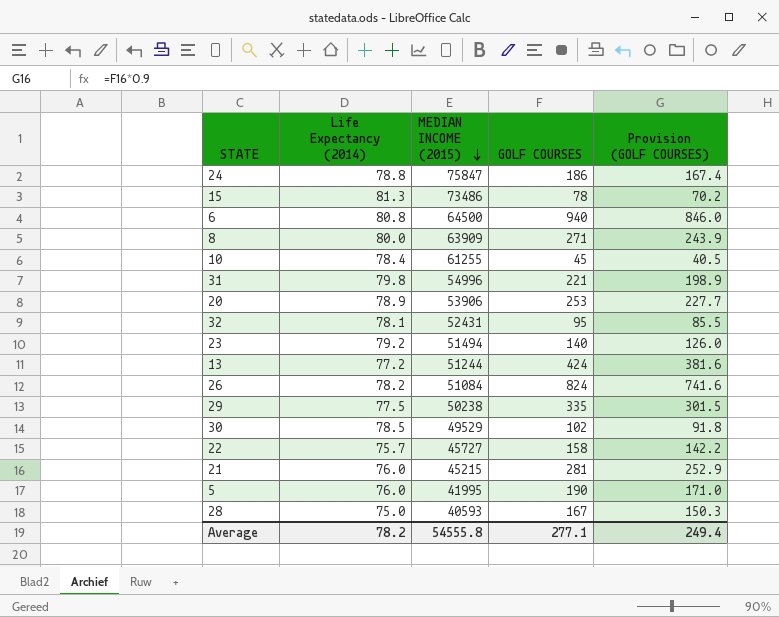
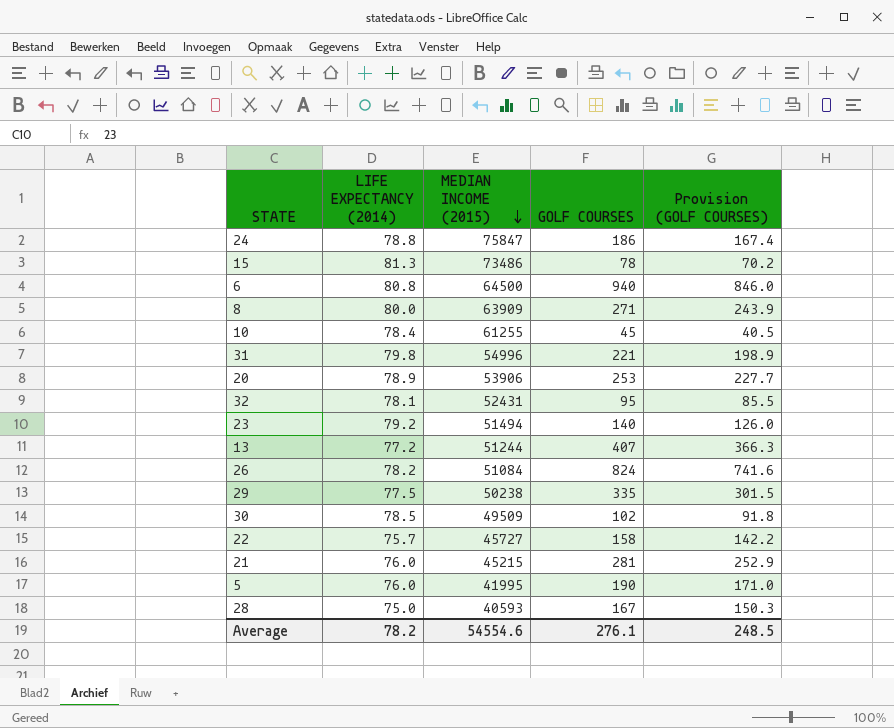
column name: Life Expectancy (2014) -> LIFE EXPECTANCY (2014)
13 | GOLF COURSES: 424 -> 407
13 | Provision (GOLF COURSES): 381.6 -> 366.3
30 | MEDIAN INCOME (2015): 49529 -> 49509
Average | MEDIAN INCOME (2015): 54555.8 -> 54554.6
Average | GOLF COURSES: 277.1 -> 276.1
Average | Provision (GOLF COURSES): 249.4 -> 248.5

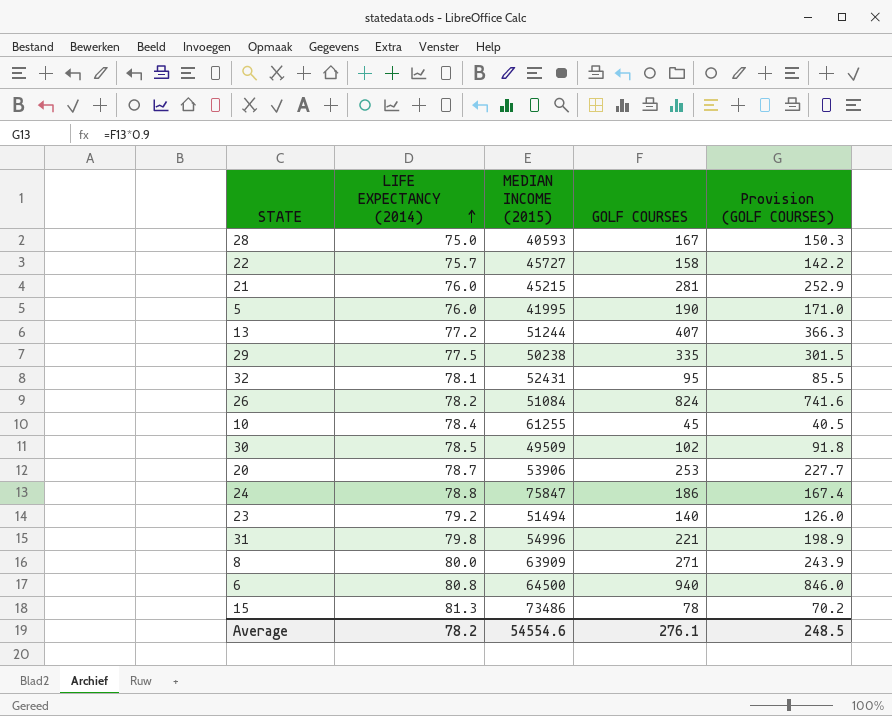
row order: MEDIAN INCOME (2015) descending -> LIFE EXPECTANCY (2014) ascending
20 | LIFE EXPECTANCY (2014): 78.9 -> 78.7

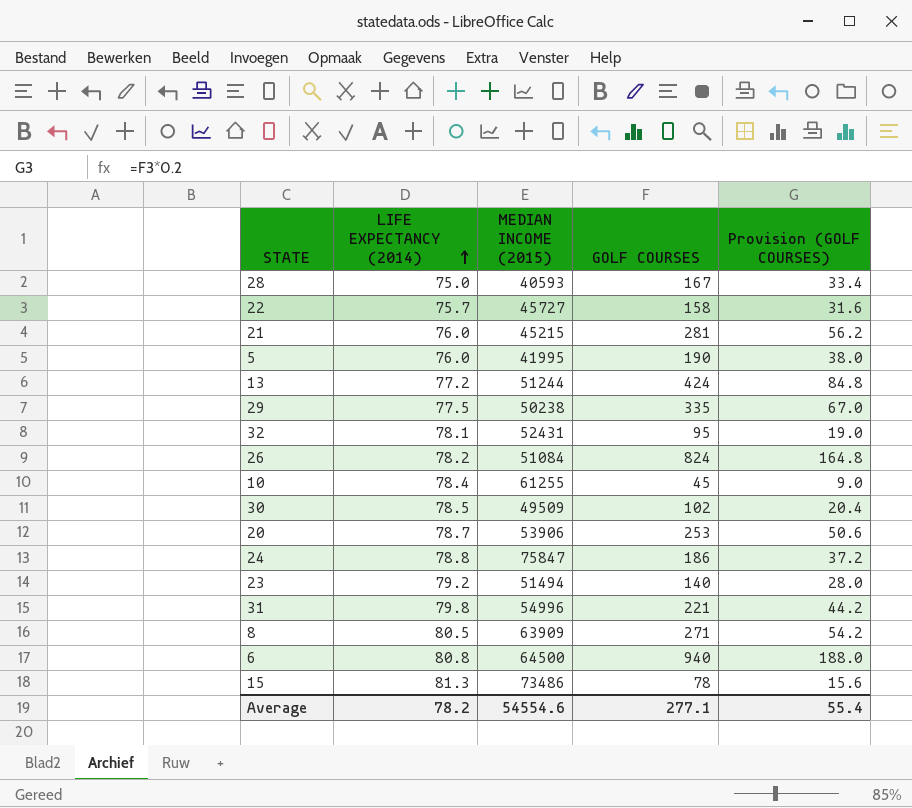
column Provision (GOLF COURSES) | formula: [GOLF COURSES] * 0.9 -> [GOLF COURSES] * 0.2
13 | GOLF COURSES: 407 -> 424
8 | LIFE EXPECTANCY (2014): 80.0 -> 80.5
Average | GOLF COURSES: 276.1 -> 277.1
Average | Provision (GOLF COURSES): 248.5 -> 55.4

